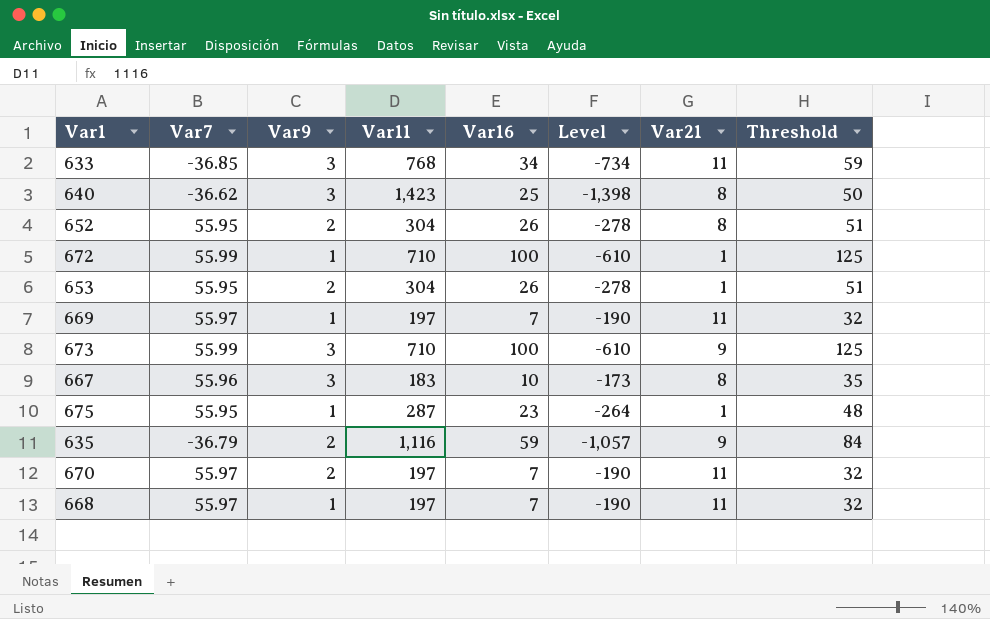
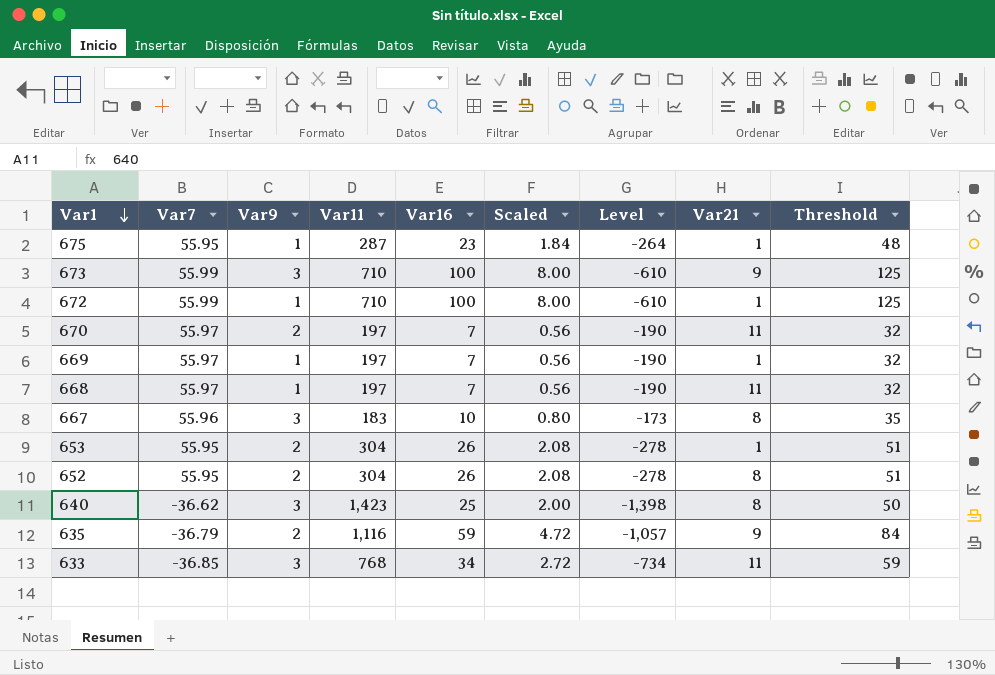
row order: none -> Var1 descending
column Scaled | formula: none -> [Var16] * 0.08
669 | Var21: 11 -> 1

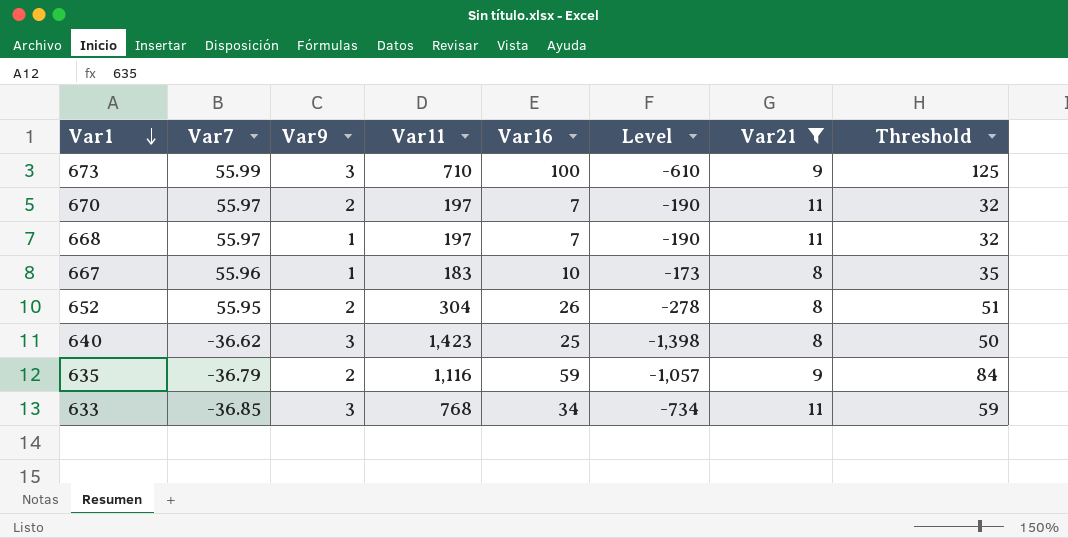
filter: none -> Var21 != 1
column Scaled | formula: [Var16] * 0.08 -> none
667 | Var9: 3 -> 1

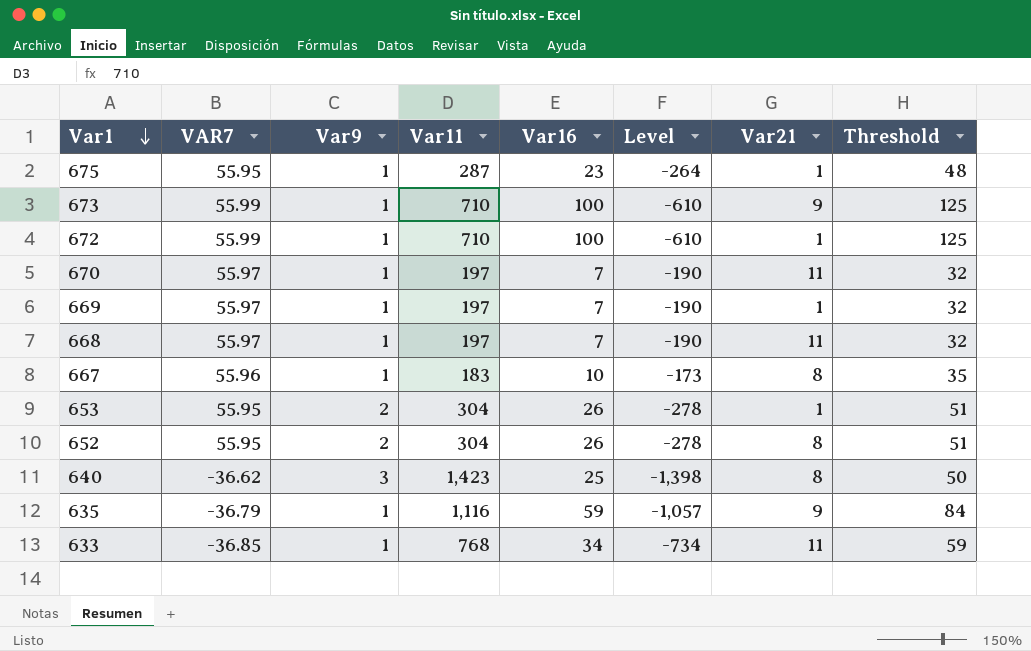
filter: Var21 != 1 -> none
column name: Var7 -> VAR7
673 | Var9: 3 -> 1
670 | Var9: 2 -> 1
635 | Var9: 2 -> 1
633 | Var9: 3 -> 1

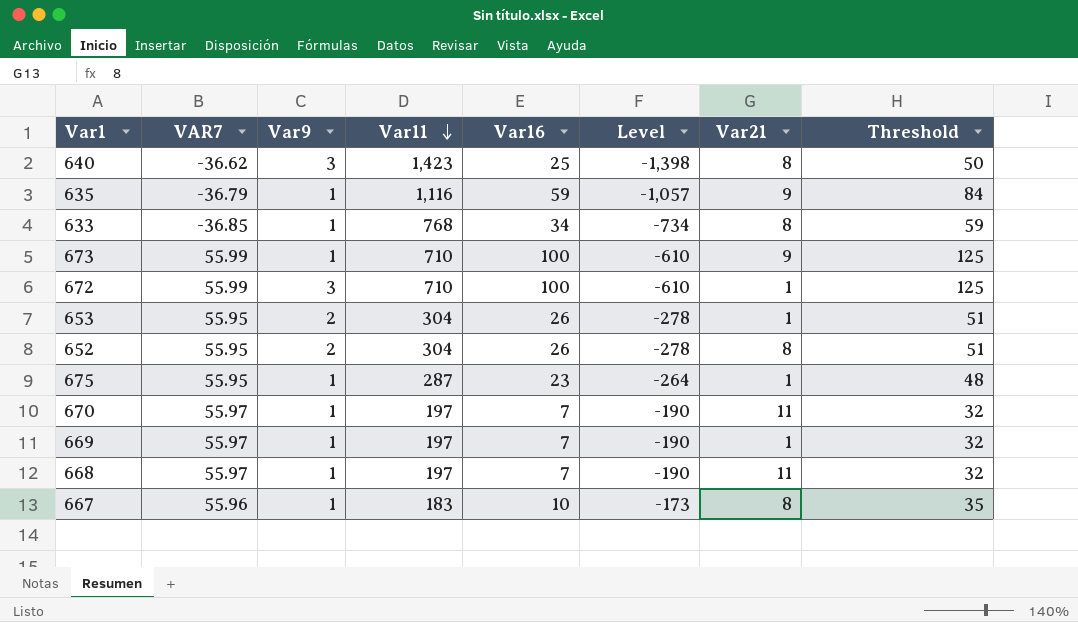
row order: Var1 descending -> Var11 descending
633 | Var21: 11 -> 8
672 | Var9: 1 -> 3

